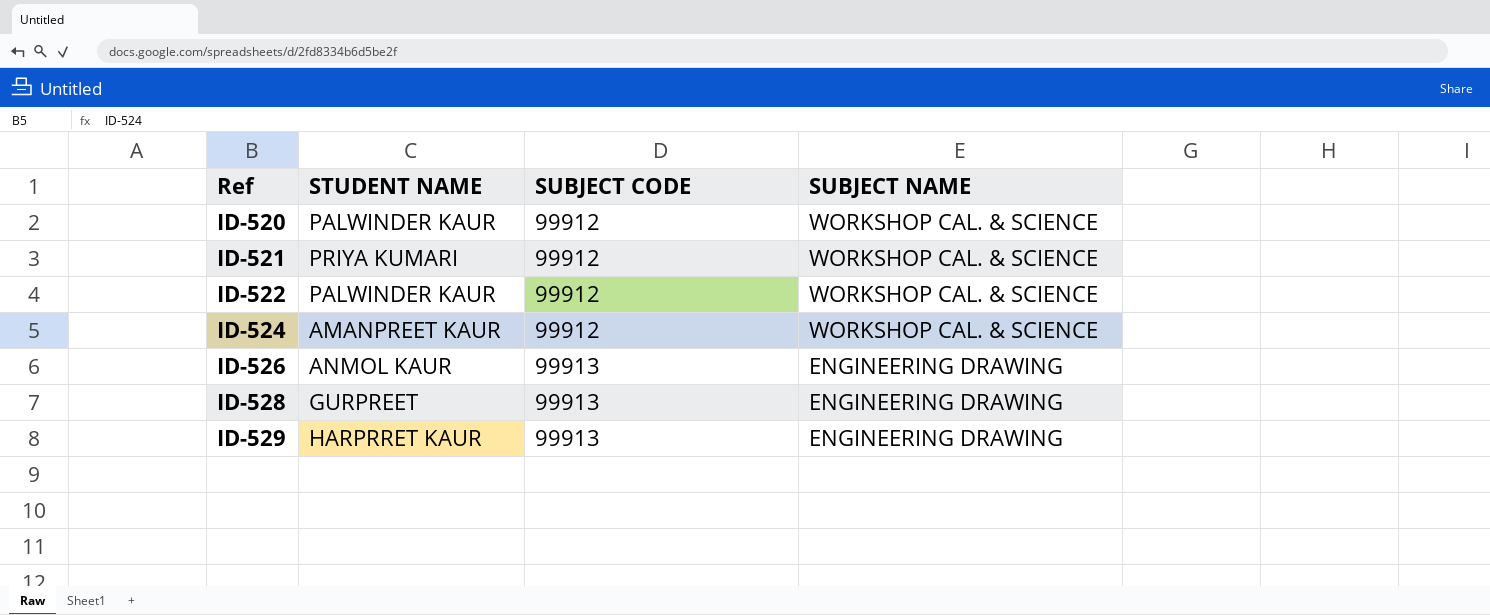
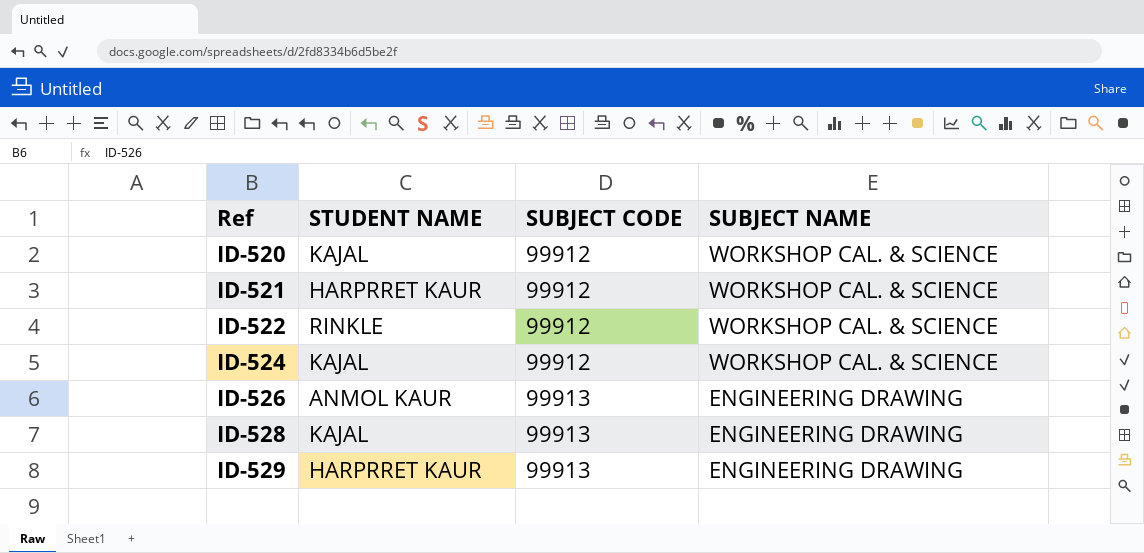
ID-520 | STUDENT NAME: PALWINDER KAUR -> KAJAL
ID-521 | STUDENT NAME: PRIYA KUMARI -> HARPRRET KAUR
ID-522 | STUDENT NAME: PALWINDER KAUR -> RINKLE
ID-524 | STUDENT NAME: AMANPREET KAUR -> KAJAL
ID-528 | STUDENT NAME: GURPREET -> KAJAL

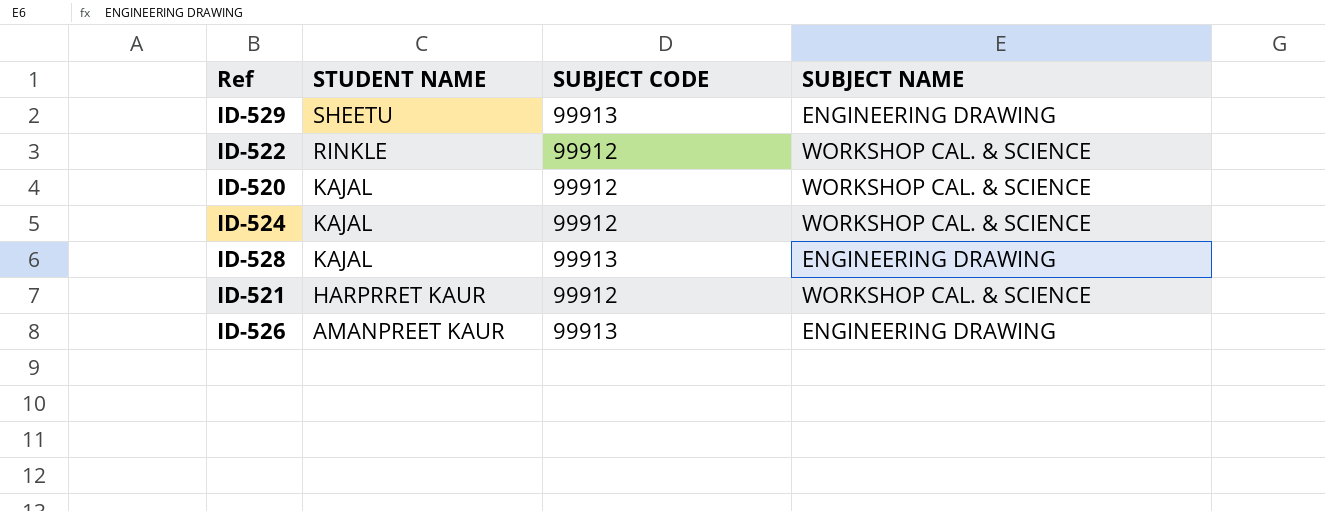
row order: Ref ascending -> STUDENT NAME descending
ID-529 | STUDENT NAME: HARPRRET KAUR -> SHEETU
ID-526 | STUDENT NAME: ANMOL KAUR -> AMANPREET KAUR

